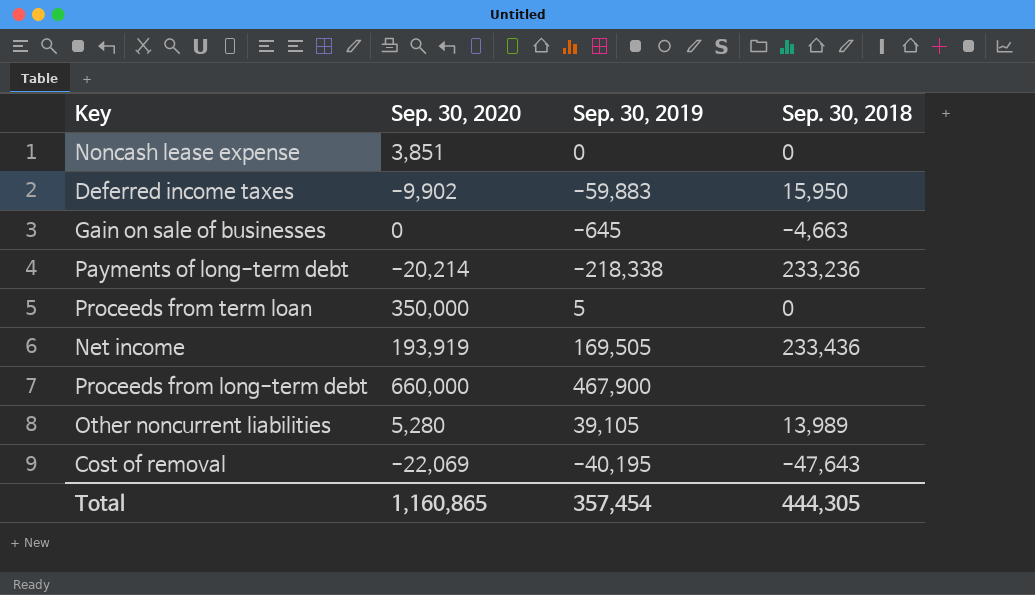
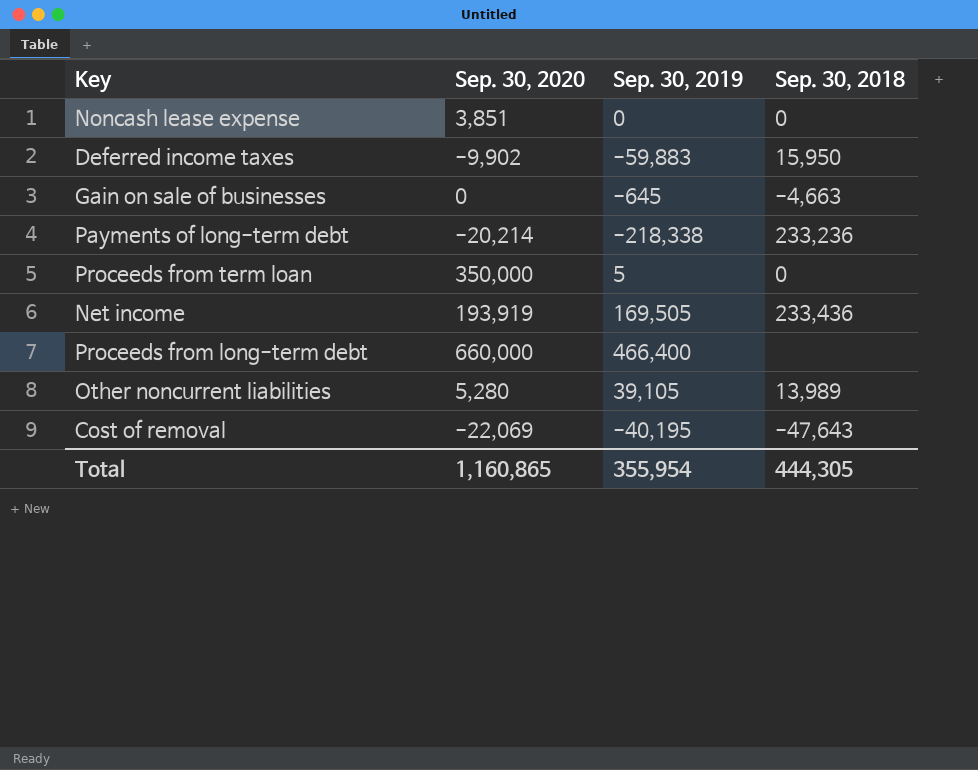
Proceeds from long-term debt | Sep. 30, 2019: 467,900 -> 466,400
Total | Sep. 30, 2019: 357,454 -> 355,954

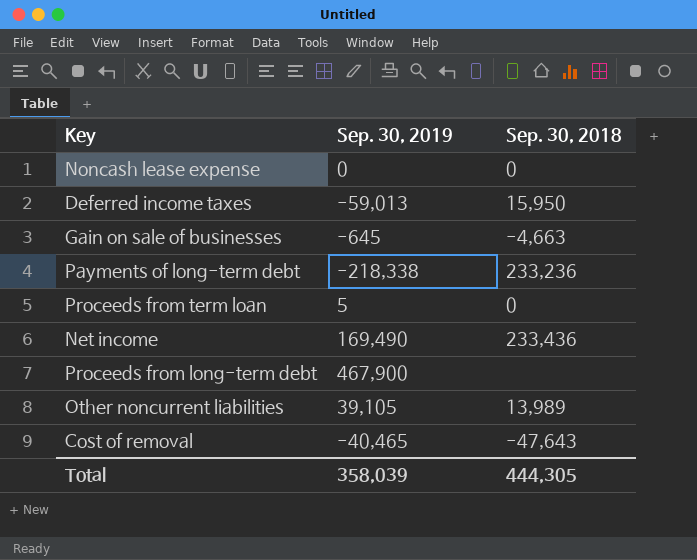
column Sep. 30, 2020 | position: 2 -> none
Deferred income taxes | Sep. 30, 2019: -59,883 -> -59,013
Net income | Sep. 30, 2019: 169,505 -> 169,490
Proceeds from long-term debt | Sep. 30, 2019: 466,400 -> 467,900
Cost of removal | Sep. 30, 2019: -40,195 -> -40,465
Total | Sep. 30, 2019: 355,954 -> 358,039

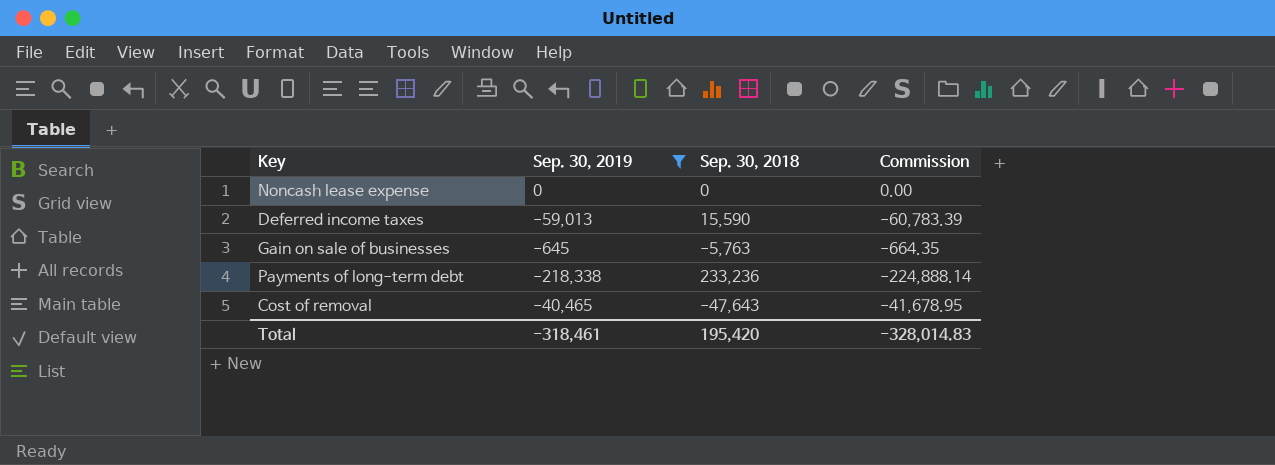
filter: none -> Sep. 30, 2019 <= 0
column Commission | formula: none -> [Sep. 30, 2019] * 1.03
Deferred income taxes | Sep. 30, 2018: 15,950 -> 15,590
Gain on sale of businesses | Sep. 30, 2018: -4,663 -> -5,763
Total | Sep. 30, 2019: 358,039 -> -318,461
Total | Sep. 30, 2018: 444,305 -> 195,420

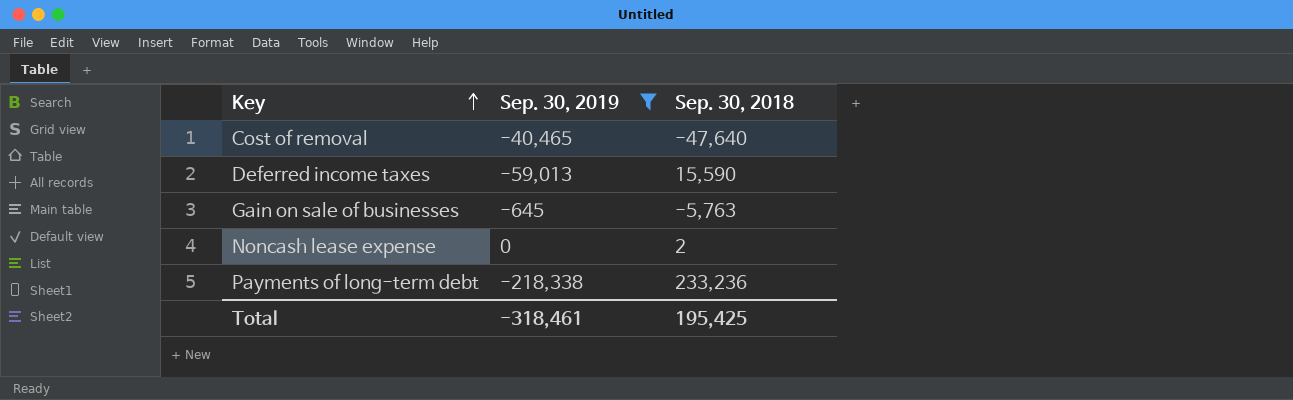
row order: none -> Key ascending
column Commission | formula: [Sep. 30, 2019] * 1.03 -> none
Cost of removal | Sep. 30, 2018: -47,643 -> -47,640
Noncash lease expense | Sep. 30, 2018: 0 -> 2
Total | Sep. 30, 2018: 195,420 -> 195,425

